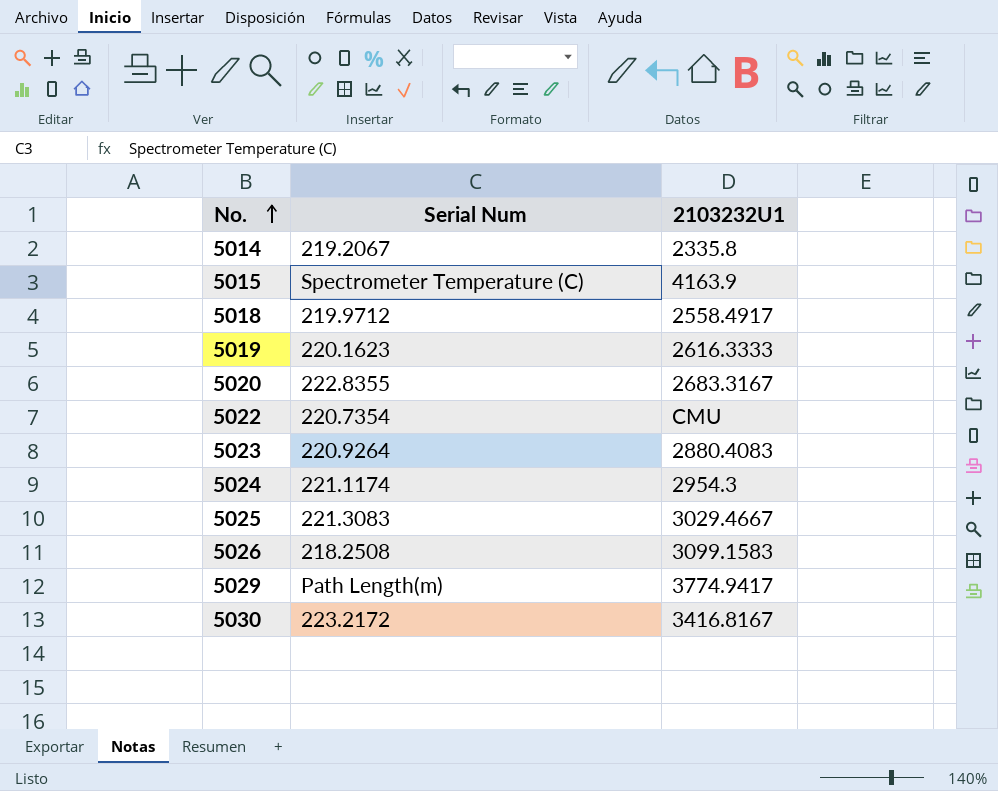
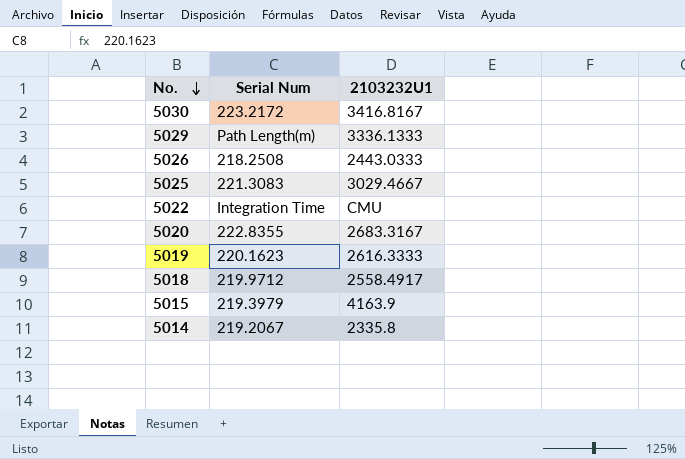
row order: No. ascending -> No. descending
row 5023: 220.9264 | 2880.4083 -> none
row 5024: 221.1174 | 2954.3 -> none
5029 | 2103232U1: 3774.9417 -> 3336.1333
5026 | 2103232U1: 3099.1583 -> 2443.0333
5022 | Serial Num: 220.7354 -> Integration Time
5015 | Serial Num: Spectrometer Temperature (C) -> 219.3979

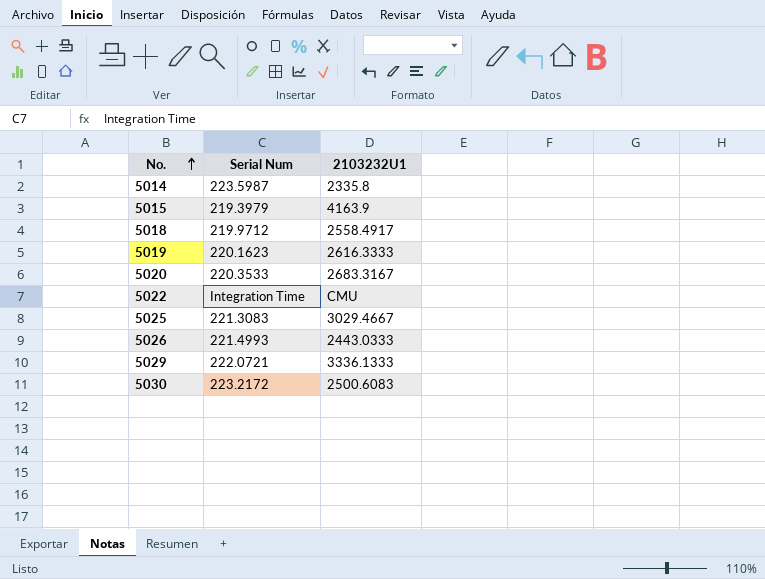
row order: No. descending -> No. ascending
5014 | Serial Num: 219.2067 -> 223.5987
5020 | Serial Num: 222.8355 -> 220.3533
5026 | Serial Num: 218.2508 -> 221.4993
5029 | Serial Num: Path Length(m) -> 222.0721
5030 | 2103232U1: 3416.8167 -> 2500.6083

